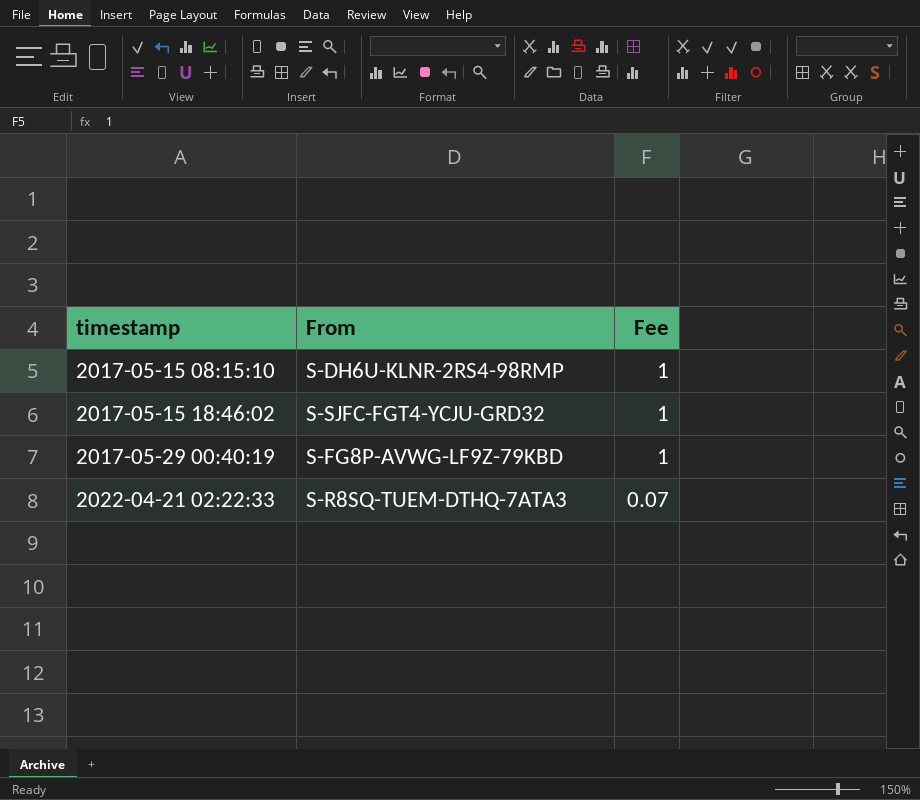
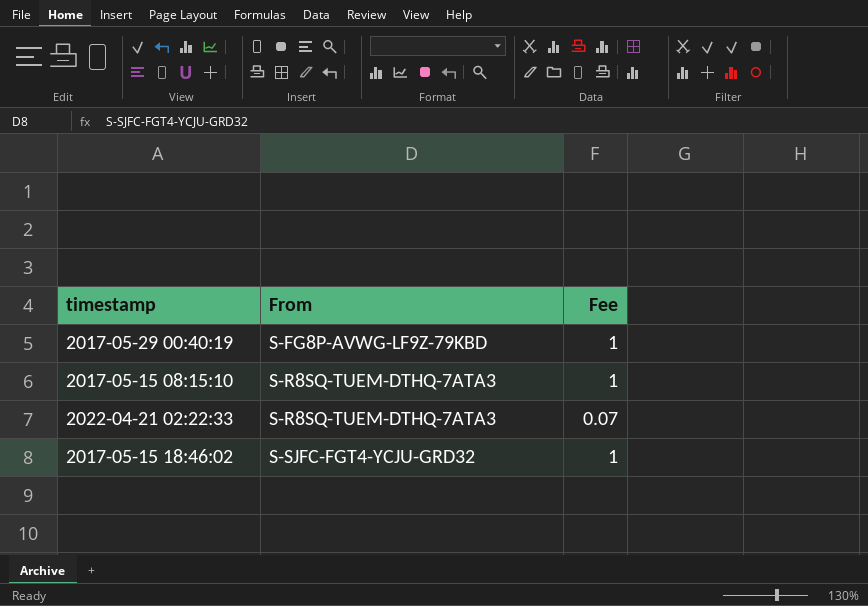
row order: timestamp ascending -> From ascending
2017-05-15 08:15:10 | From: S-DH6U-KLNR-2RS4-98RMP -> S-R8SQ-TUEM-DTHQ-7ATA3

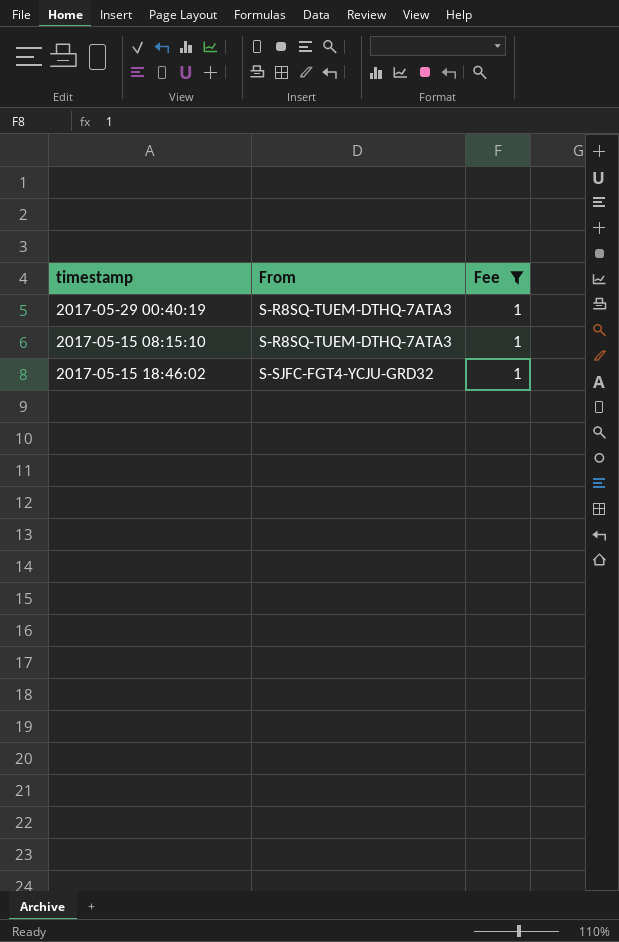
filter: none -> Fee = 1
2017-05-29 00:40:19 | From: S-FG8P-AVWG-LF9Z-79KBD -> S-R8SQ-TUEM-DTHQ-7ATA3

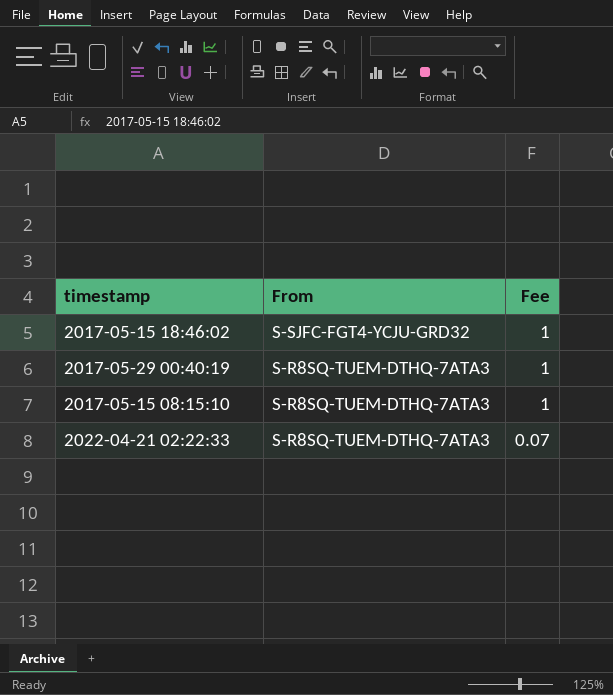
filter: Fee = 1 -> none
row order: From ascending -> From descending

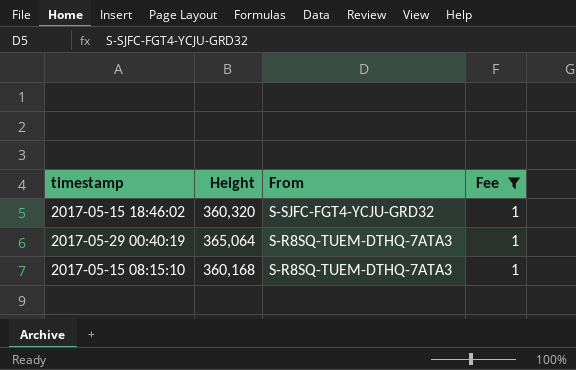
filter: none -> Fee = 1
column Height | position: none -> 2

